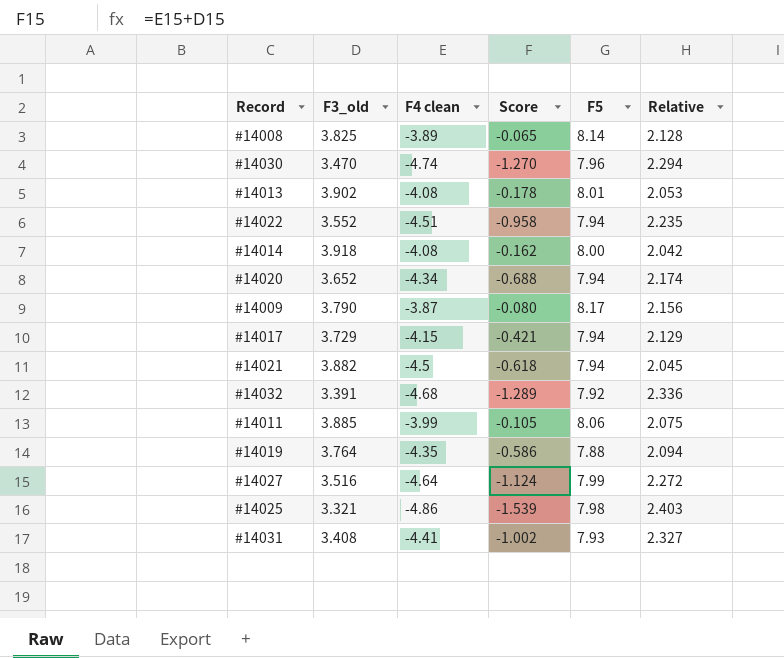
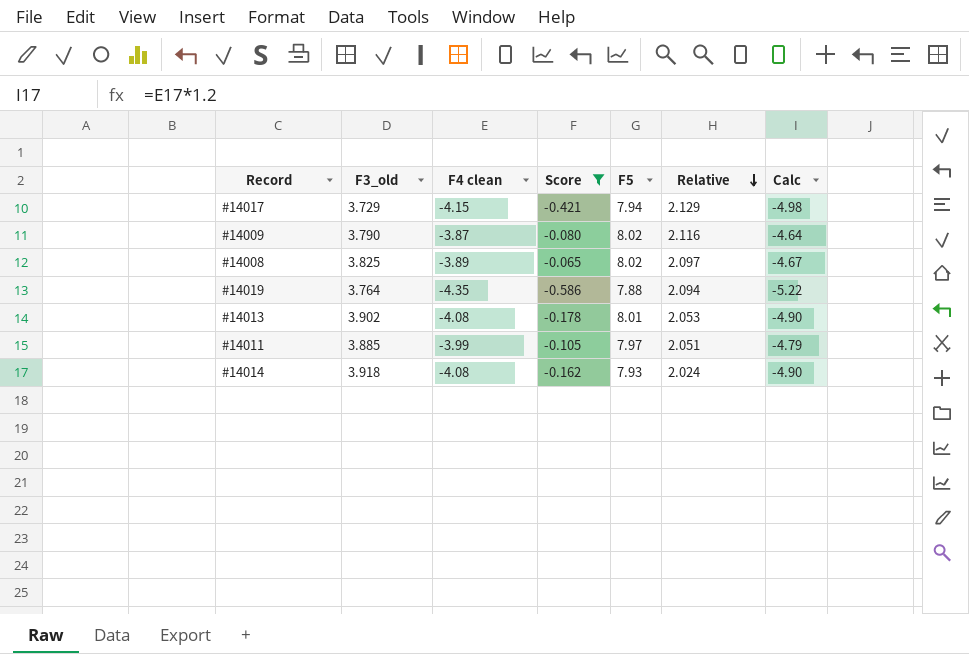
filter: none -> Score >= -0.586
row order: none -> Relative descending
column Calc | formula: none -> [F4 clean] * 1.2
#14009 | F5: 8.17 -> 8.02
#14009 | Relative: 2.156 -> 2.116
#14008 | F5: 8.14 -> 8.02
#14008 | Relative: 2.128 -> 2.097
#14011 | F5: 8.06 -> 7.97
#14011 | Relative: 2.075 -> 2.051
#14014 | F5: 8.00 -> 7.93
#14014 | Relative: 2.042 -> 2.024

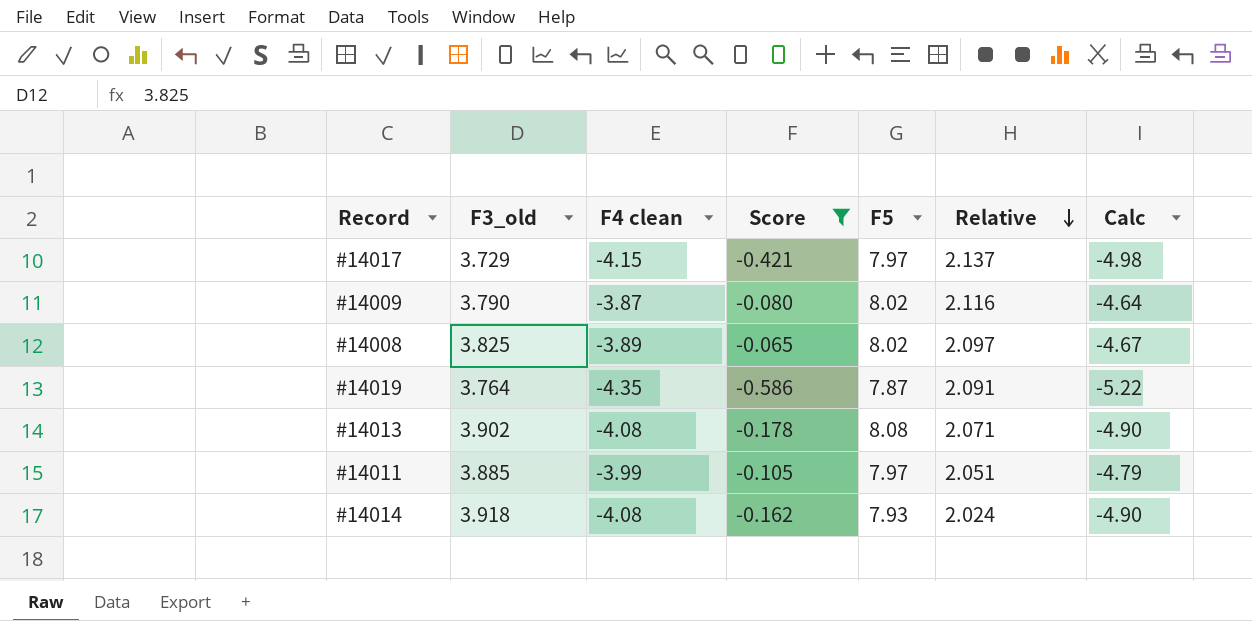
#14017 | F5: 7.94 -> 7.97
#14017 | Relative: 2.129 -> 2.137
#14019 | F5: 7.88 -> 7.87
#14019 | Relative: 2.094 -> 2.091
#14013 | F5: 8.01 -> 8.08
#14013 | Relative: 2.053 -> 2.071

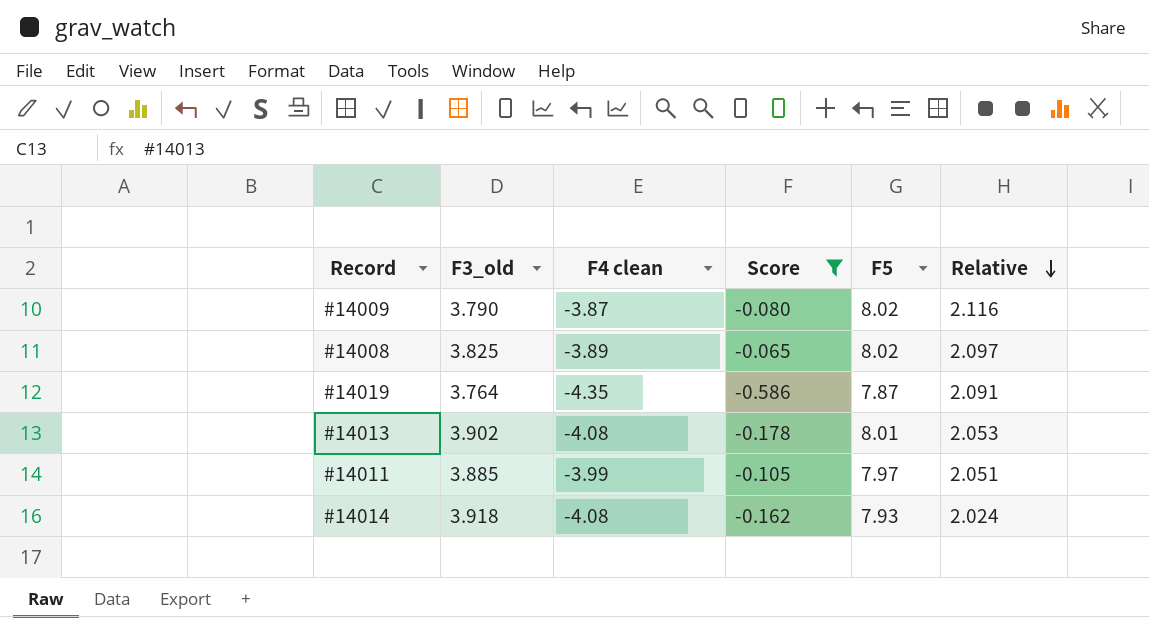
column Calc | formula: [F4 clean] * 1.2 -> none
row #14017: 3.729 | -4.15 | -0.421 | 7.97 | 2.137 | -4.98 -> none
#14013 | F5: 8.08 -> 8.01
#14013 | Relative: 2.071 -> 2.053

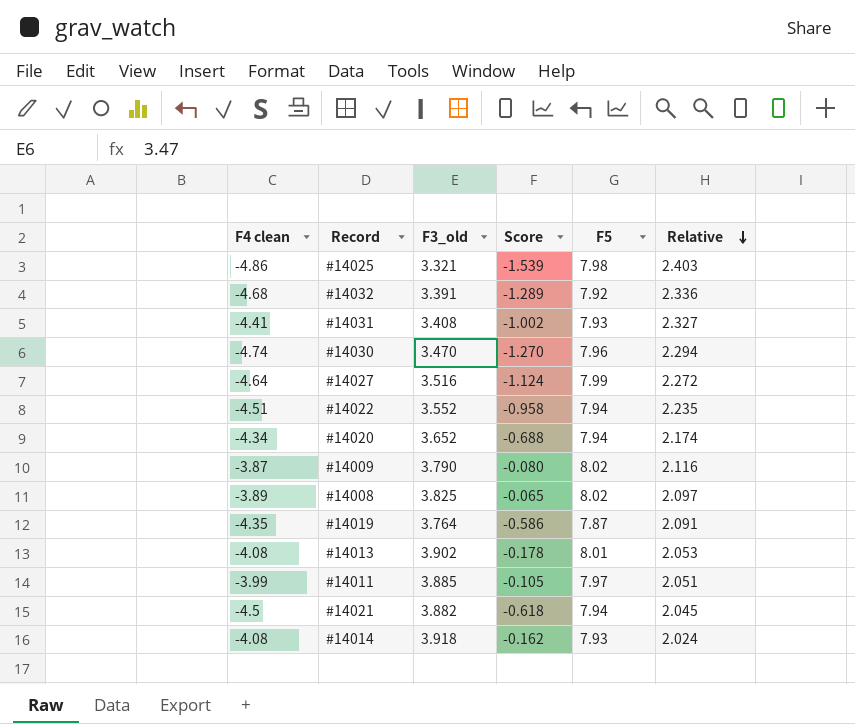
filter: Score >= -0.586 -> none
column F4 clean | position: 3 -> 1

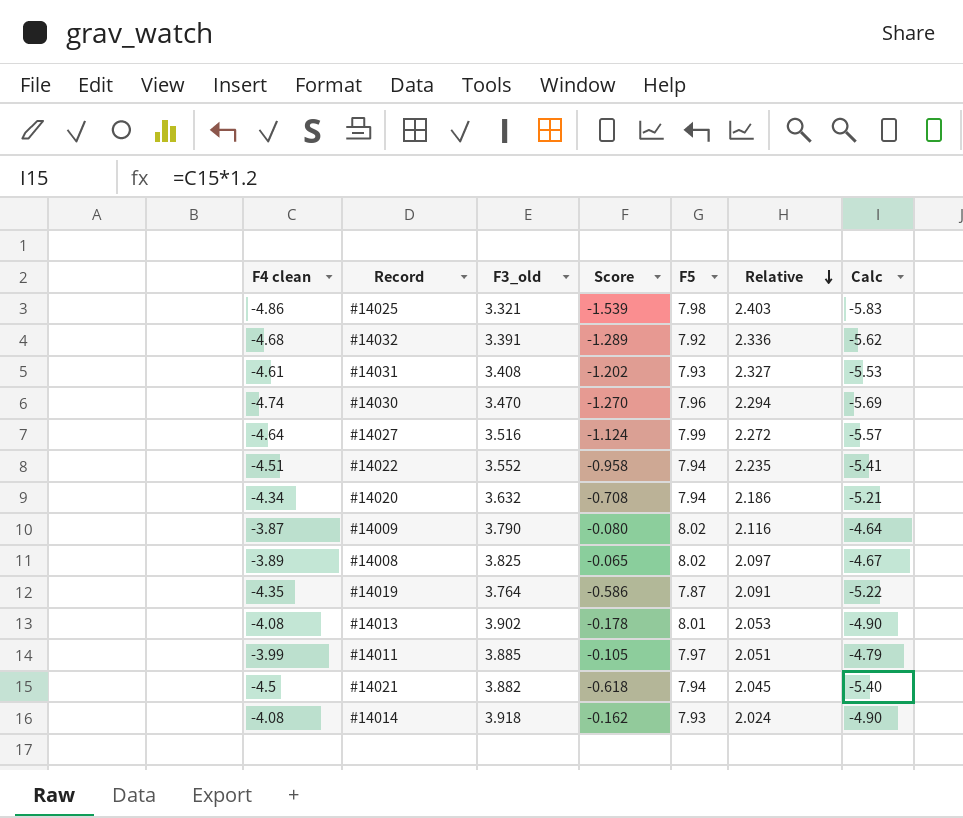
column Calc | formula: none -> [F4 clean] * 1.2
#14031 | F4 clean: -4.41 -> -4.61
#14031 | Score: -1.002 -> -1.202
#14020 | F3_old: 3.652 -> 3.632
#14020 | Score: -0.688 -> -0.708
#14020 | Relative: 2.174 -> 2.186

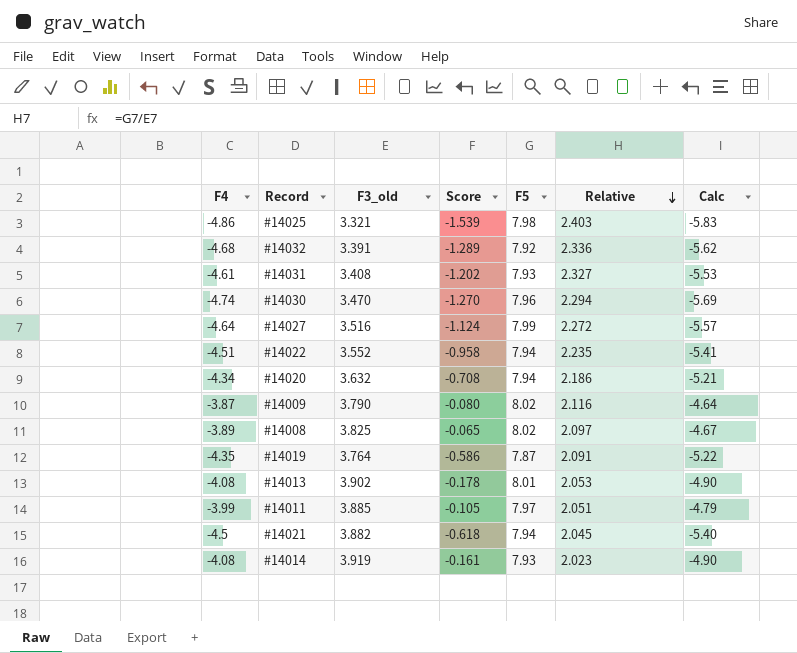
column name: F4 clean -> F4
#14014 | F3_old: 3.918 -> 3.919
#14014 | Score: -0.162 -> -0.161
#14014 | Relative: 2.024 -> 2.023

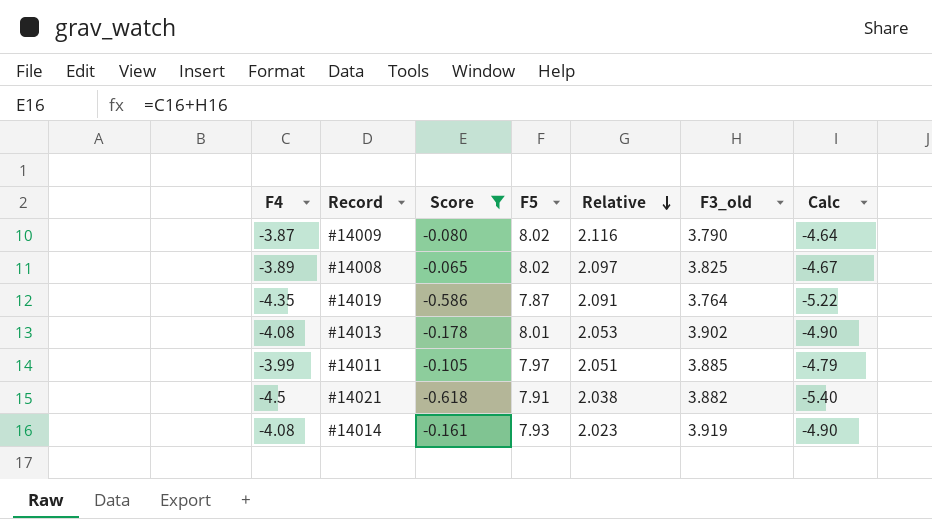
filter: none -> Score >= -0.618
column F3_old | position: 3 -> 6
#14021 | F5: 7.94 -> 7.91
#14021 | Relative: 2.045 -> 2.038

